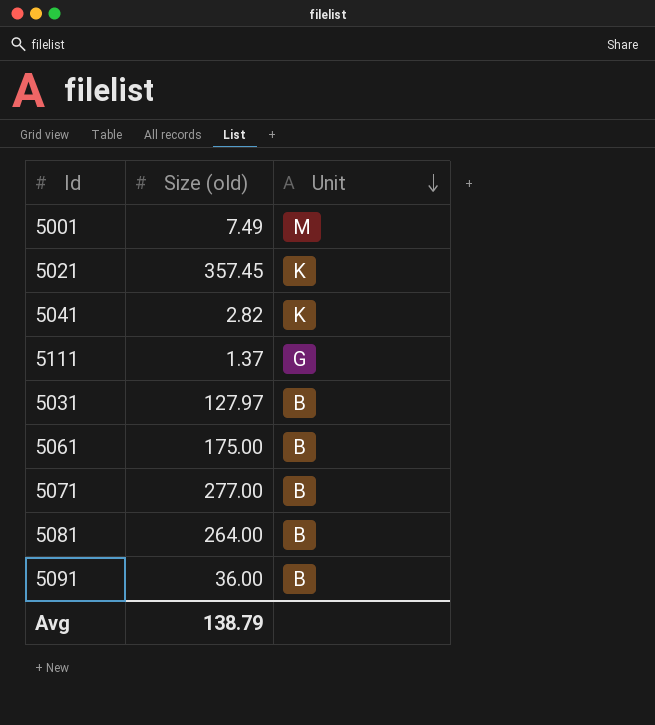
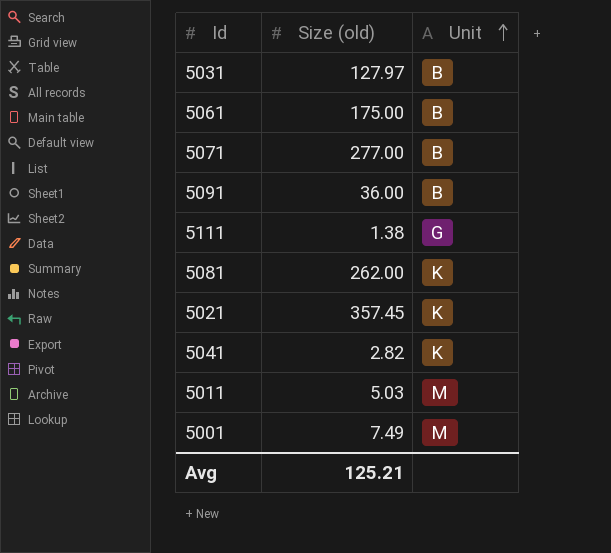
row order: Unit descending -> Unit ascending
5111 | Size (old): 1.37 -> 1.38
5081 | Size (old): 264.00 -> 262.00
5081 | Unit: B -> K
row 5011: none -> 5.03 | M
Avg | Size (old): 138.79 -> 125.21

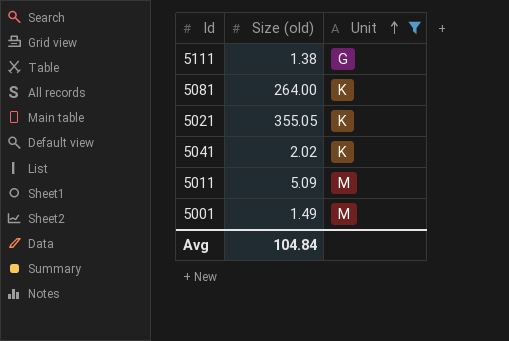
filter: none -> Unit != B
5081 | Size (old): 262.00 -> 264.00
5021 | Size (old): 357.45 -> 355.05
5041 | Size (old): 2.82 -> 2.02
5011 | Size (old): 5.03 -> 5.09
5001 | Size (old): 7.49 -> 1.49
Avg | Size (old): 125.21 -> 104.84

